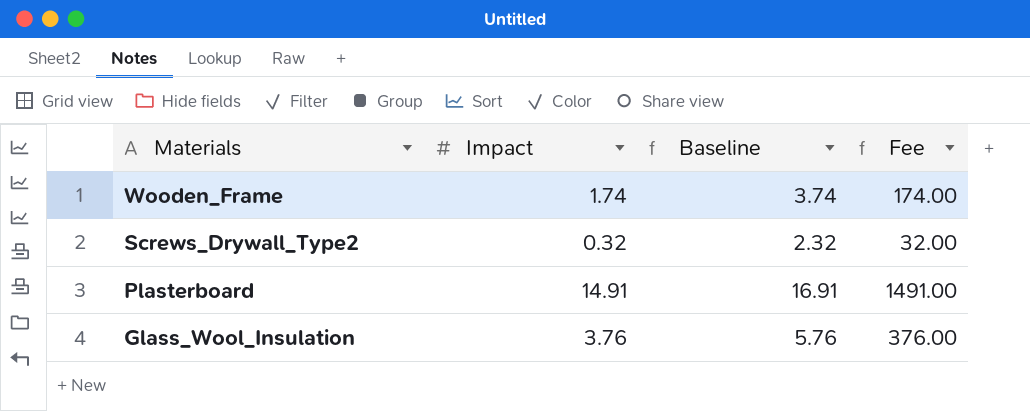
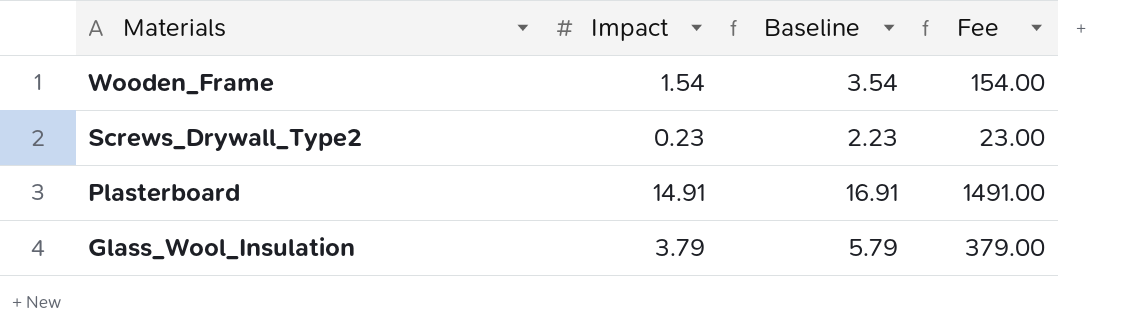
Wooden_Frame | Impact: 1.74 -> 1.54
Wooden_Frame | Baseline: 3.74 -> 3.54
Wooden_Frame | Fee: 174.00 -> 154.00
Screws_Drywall_Type2 | Impact: 0.32 -> 0.23
Screws_Drywall_Type2 | Baseline: 2.32 -> 2.23
Screws_Drywall_Type2 | Fee: 32.00 -> 23.00
Glass_Wool_Insulation | Impact: 3.76 -> 3.79
Glass_Wool_Insulation | Baseline: 5.76 -> 5.79
Glass_Wool_Insulation | Fee: 376.00 -> 379.00

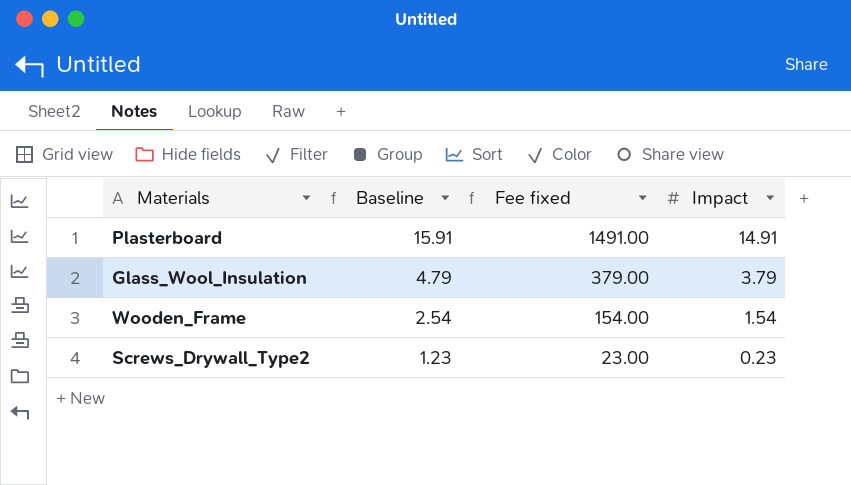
row order: Materials descending -> Baseline descending
column Baseline | formula: [Impact] + 2 -> [Impact] + 1
column name: Fee -> Fee fixed
column Impact | position: 2 -> 4

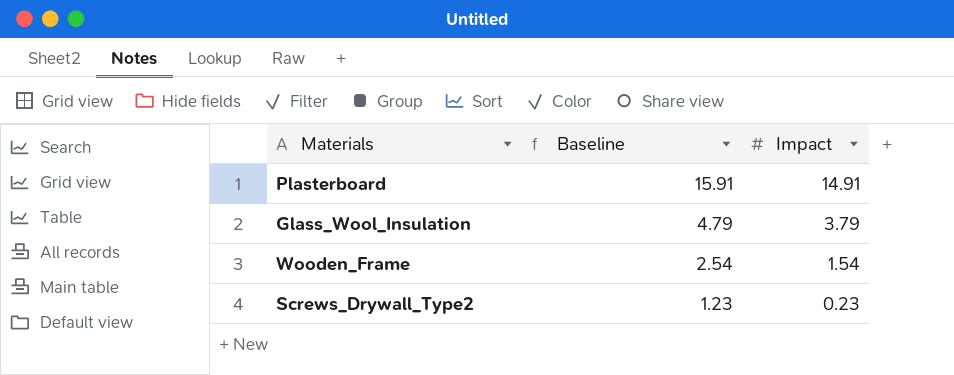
column Fee fixed | formula: [Impact] * 100 -> none

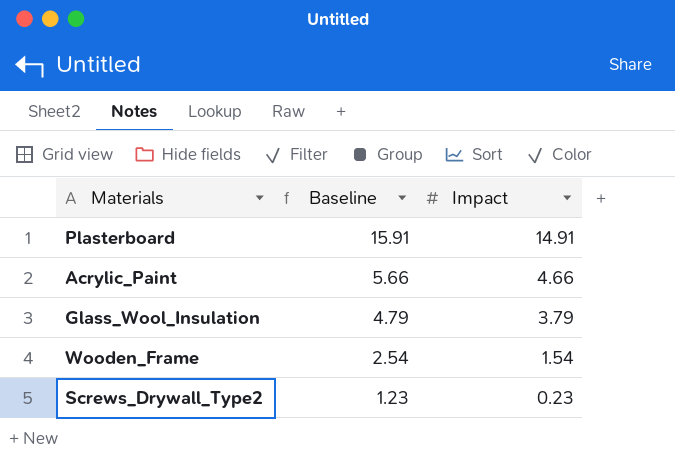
row Acrylic_Paint: none -> 5.66 | 4.66

